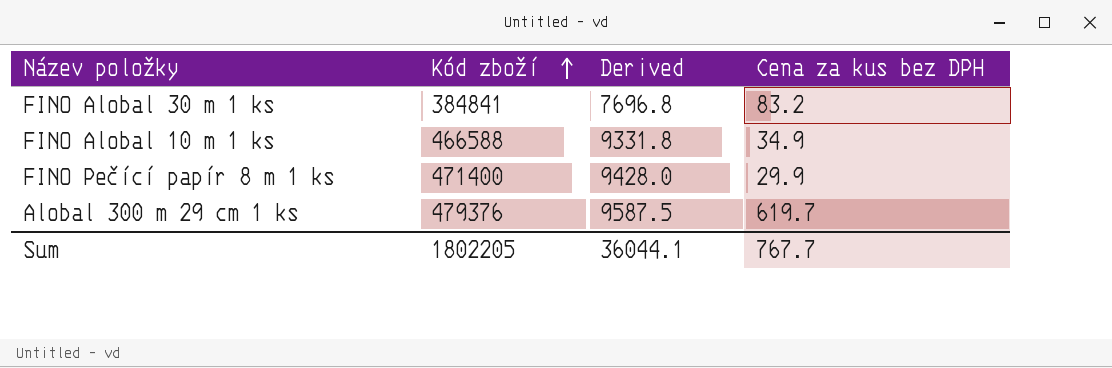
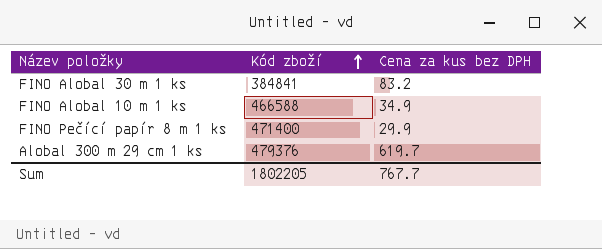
column Derived | formula: [Kód zboží] * 0.02 -> none

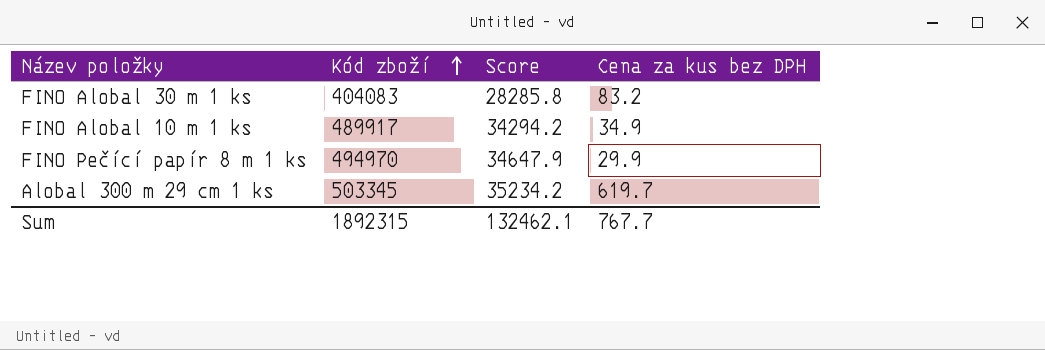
column Score | formula: none -> [Kód zboží] * 0.07
FINO Alobal 30 m 1 ks | Kód zboží: 384841 -> 404083
FINO Alobal 10 m 1 ks | Kód zboží: 466588 -> 489917
FINO Pečící papír 8 m 1 ks | Kód zboží: 471400 -> 494970
Alobal 300 m 29 cm 1 ks | Kód zboží: 479376 -> 503345
Sum | Kód zboží: 1802205 -> 1892315

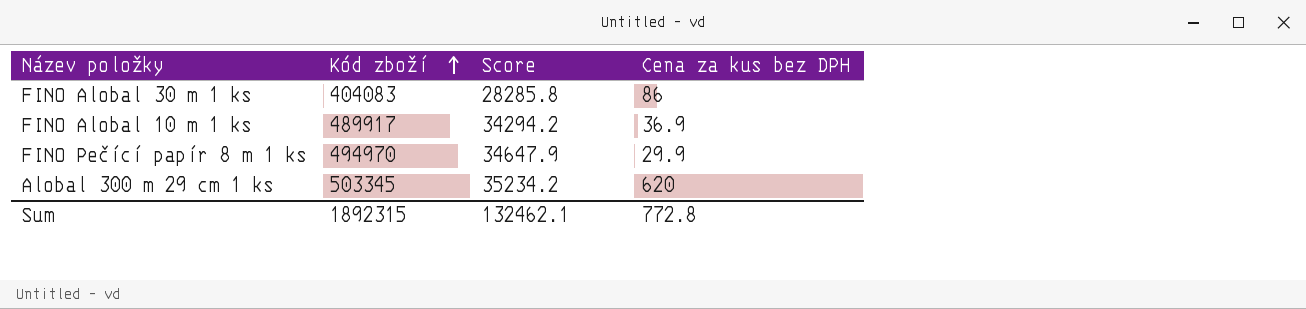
FINO Alobal 30 m 1 ks | Cena za kus bez DPH: 83.2 -> 86
FINO Alobal 10 m 1 ks | Cena za kus bez DPH: 34.9 -> 36.9
Alobal 300 m 29 cm 1 ks | Cena za kus bez DPH: 619.7 -> 620
Sum | Cena za kus bez DPH: 767.7 -> 772.8

